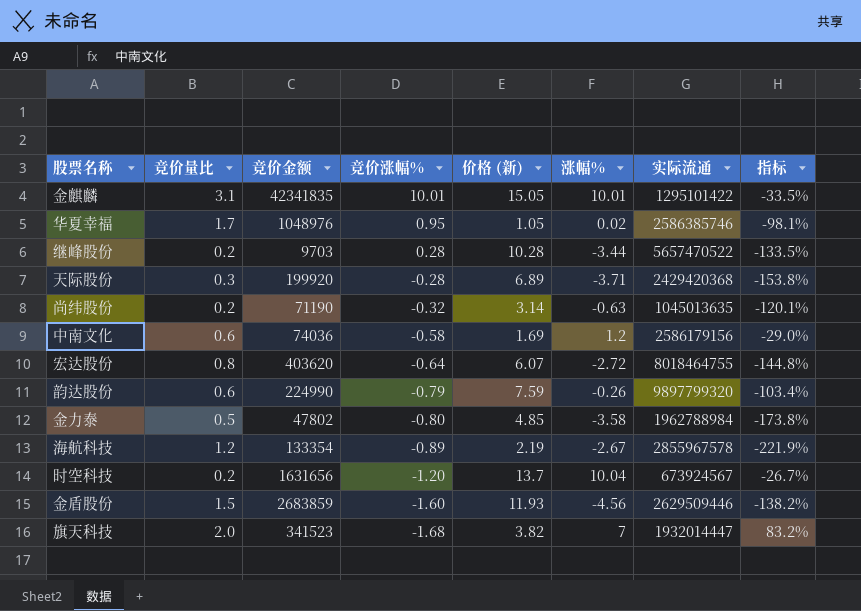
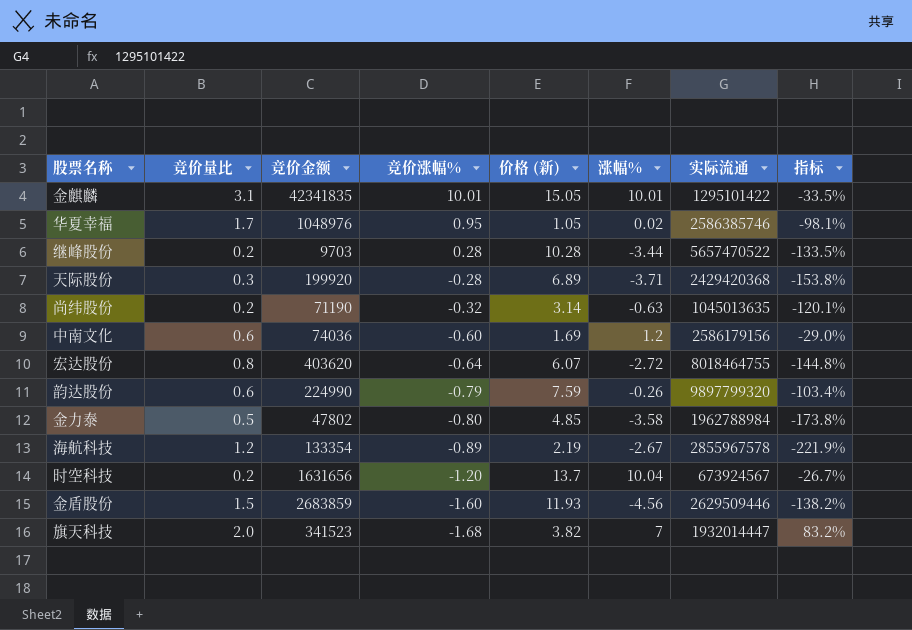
中南文化 | 竞价涨幅%: -0.58 -> -0.60

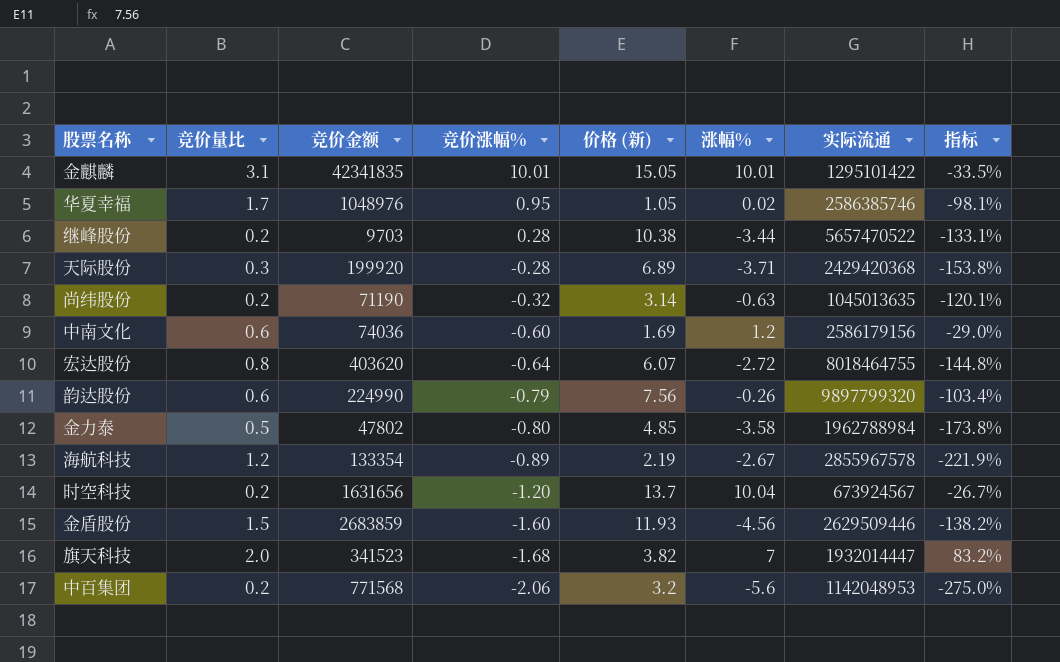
继峰股份 | 价格 (新): 10.28 -> 10.38
继峰股份 | 指标: -133.5% -> -133.1%
韵达股份 | 价格 (新): 7.59 -> 7.56
row 中百集团: none -> 0.2 | 771568 | -2.06 | 3.2 | -5.6 | 1142048953 | -275.0%

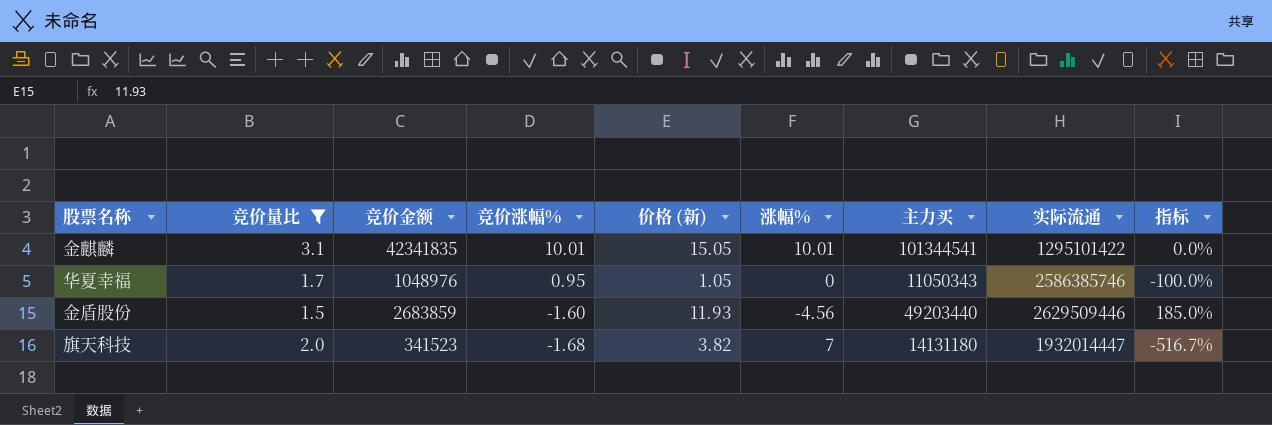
filter: none -> 竞价量比 >= 1.5
column 主力买 | position: none -> 7
column 指标 | formula: ([涨幅%] - [价格 (新)]) / [价格 (新)] -> ([涨幅%] - [竞价涨幅%]) / [竞价涨幅%]
华夏幸福 | 涨幅%: 0.02 -> 0

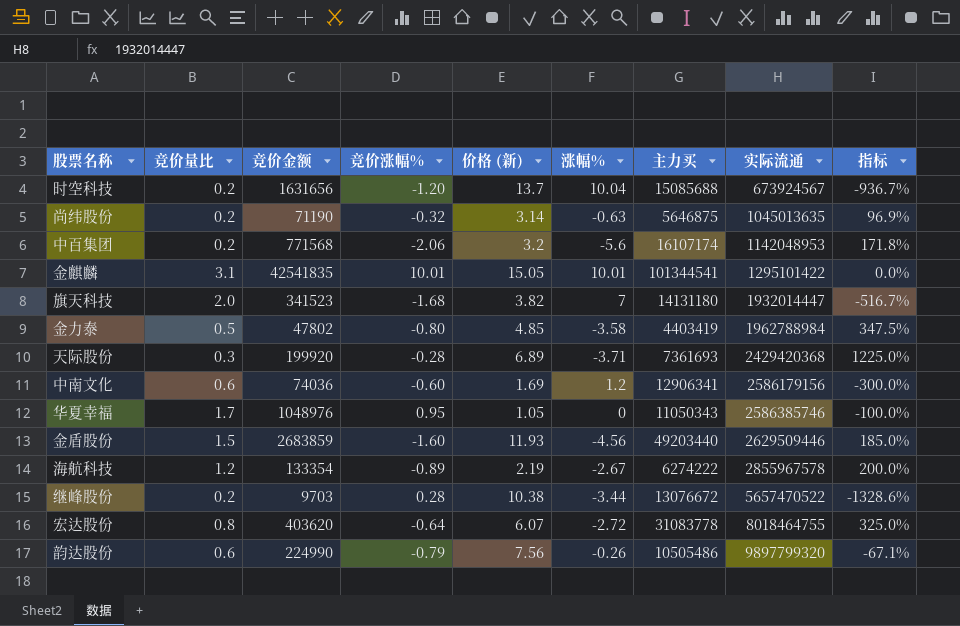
filter: 竞价量比 >= 1.5 -> none
row order: 竞价涨幅% descending -> 实际流通 ascending
金麒麟 | 竞价金额: 42341835 -> 42541835

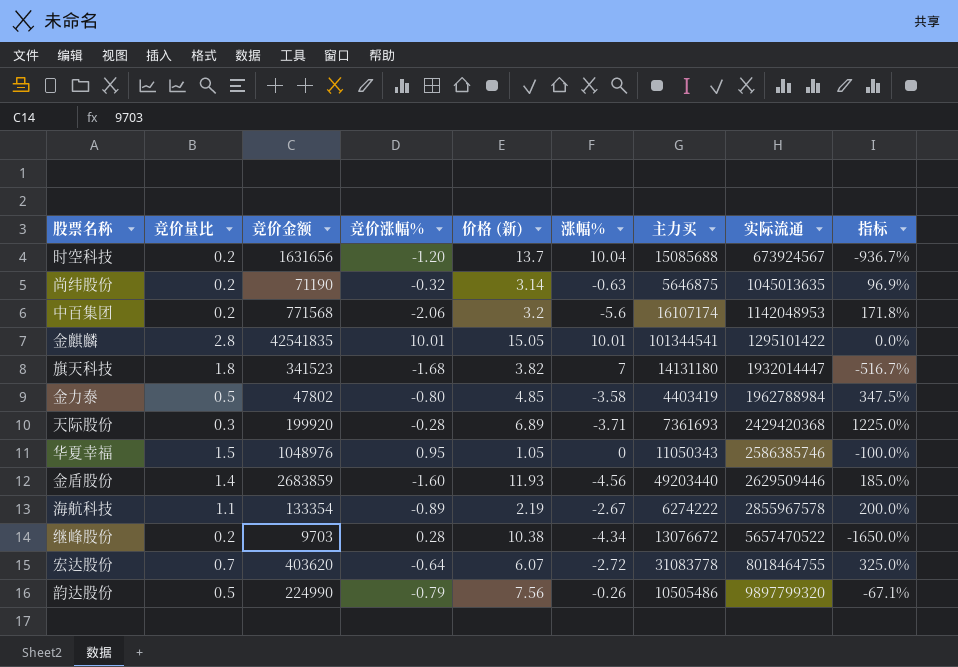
row 中南文化: 0.6 | 74036 | -0.60 | 1.69 | 1.2 | 12906341 | 2586179156 | -300.0% -> none
金麒麟 | 竞价量比: 3.1 -> 2.8
旗天科技 | 竞价量比: 2.0 -> 1.8
华夏幸福 | 竞价量比: 1.7 -> 1.5
金盾股份 | 竞价量比: 1.5 -> 1.4
海航科技 | 竞价量比: 1.2 -> 1.1
继峰股份 | 涨幅%: -3.44 -> -4.34
继峰股份 | 指标: -1328.6% -> -1650.0%
宏达股份 | 竞价量比: 0.8 -> 0.7
韵达股份 | 竞价量比: 0.6 -> 0.5

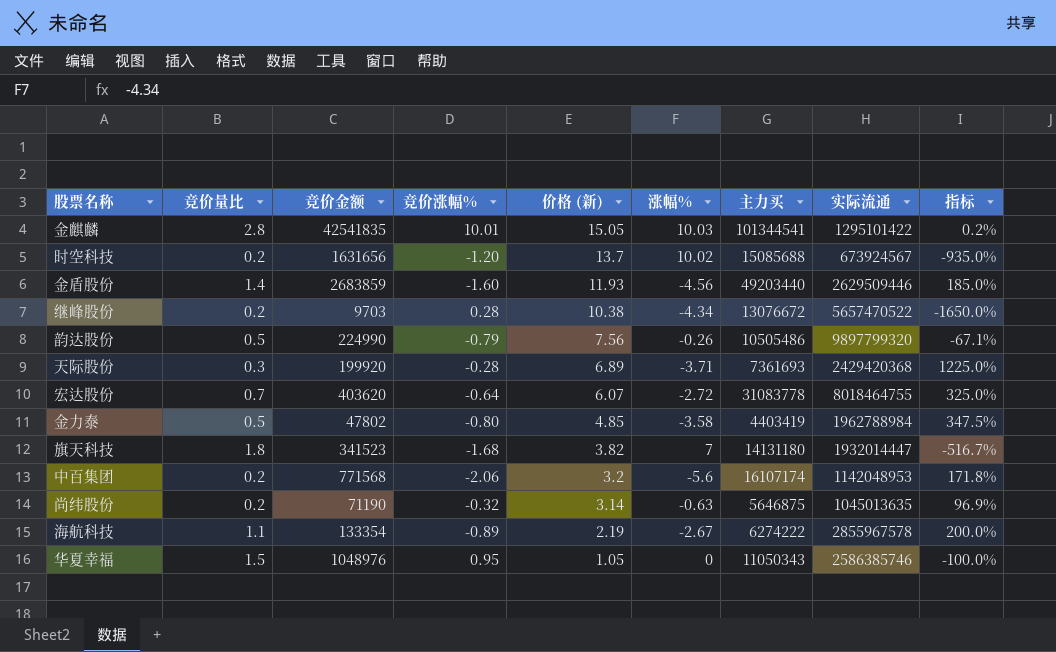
row order: 实际流通 ascending -> 价格 (新) descending
金麒麟 | 涨幅%: 10.01 -> 10.03
金麒麟 | 指标: 0.0% -> 0.2%
时空科技 | 涨幅%: 10.04 -> 10.02
时空科技 | 指标: -936.7% -> -935.0%

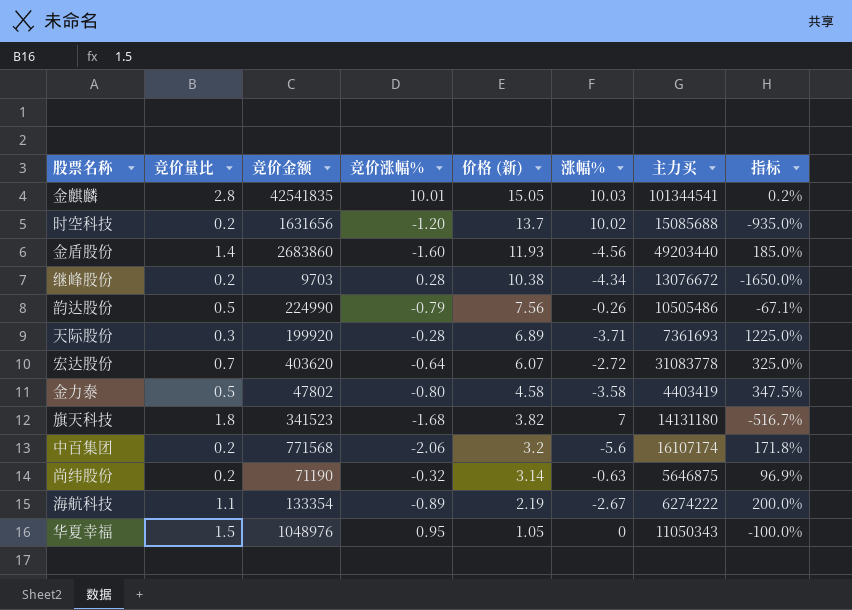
column 实际流通 | position: 8 -> none
金盾股份 | 竞价金额: 2683859 -> 2683860
金力泰 | 价格 (新): 4.85 -> 4.58

